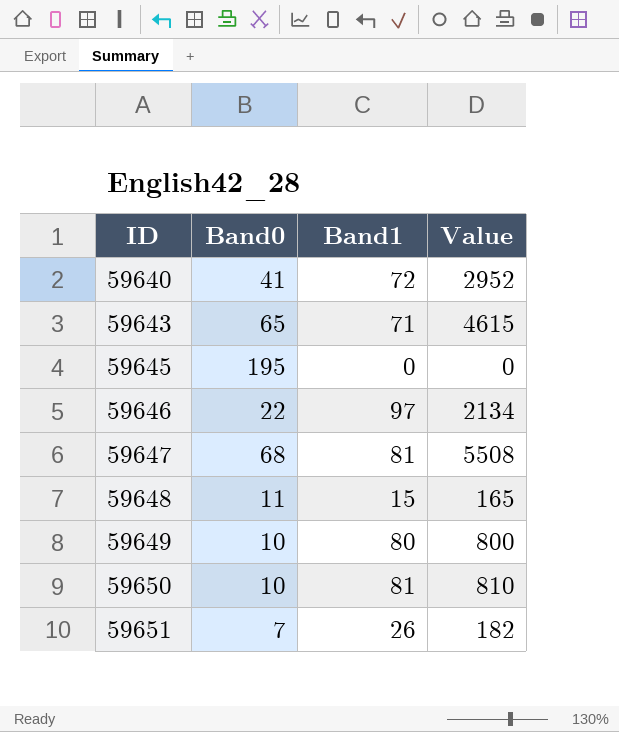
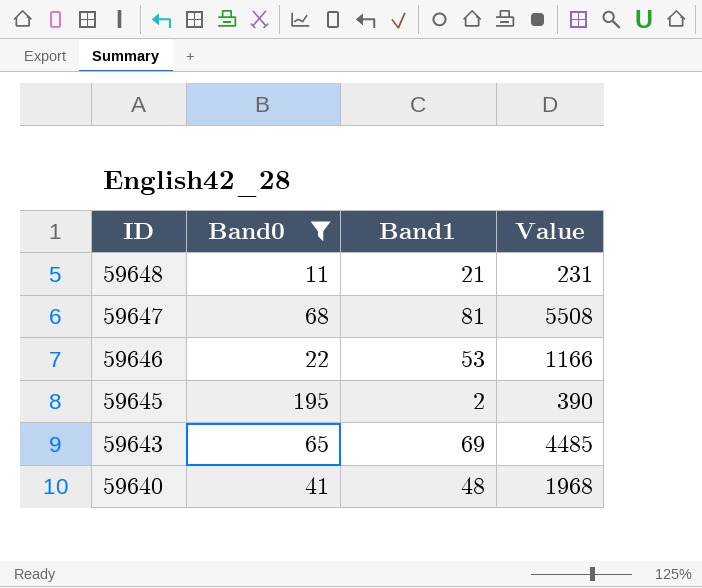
filter: none -> Band0 >= 11
row order: ID ascending -> ID descending
59648 | Band1: 15 -> 21
59648 | Value: 165 -> 231
59646 | Band1: 97 -> 53
59646 | Value: 2134 -> 1166
59645 | Band1: 0 -> 2
59645 | Value: 0 -> 390
59643 | Band1: 71 -> 69
59643 | Value: 4615 -> 4485
59640 | Band1: 72 -> 48
59640 | Value: 2952 -> 1968

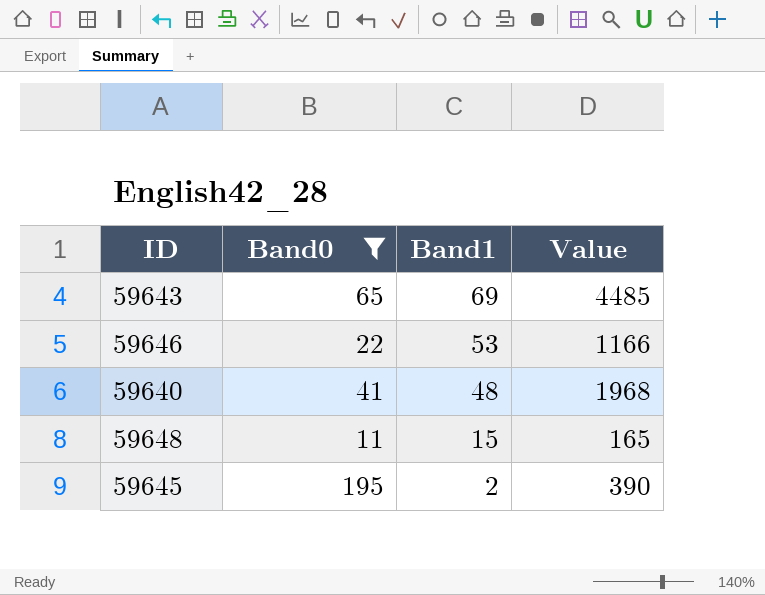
row order: ID descending -> Band1 descending
row 59647: 68 | 81 | 5508 -> none
59648 | Band1: 21 -> 15
59648 | Value: 231 -> 165

